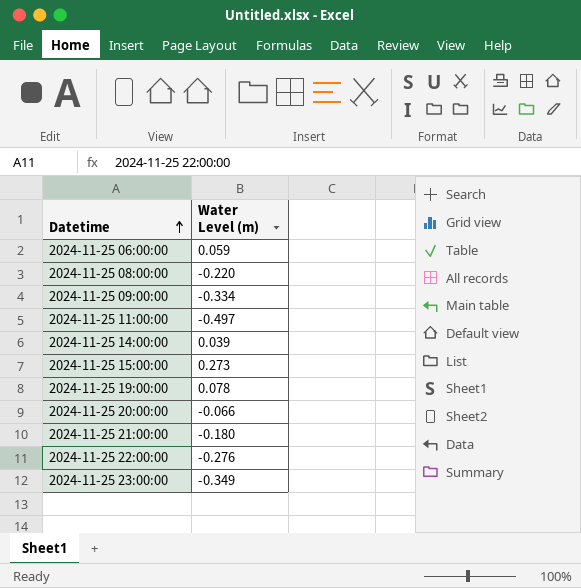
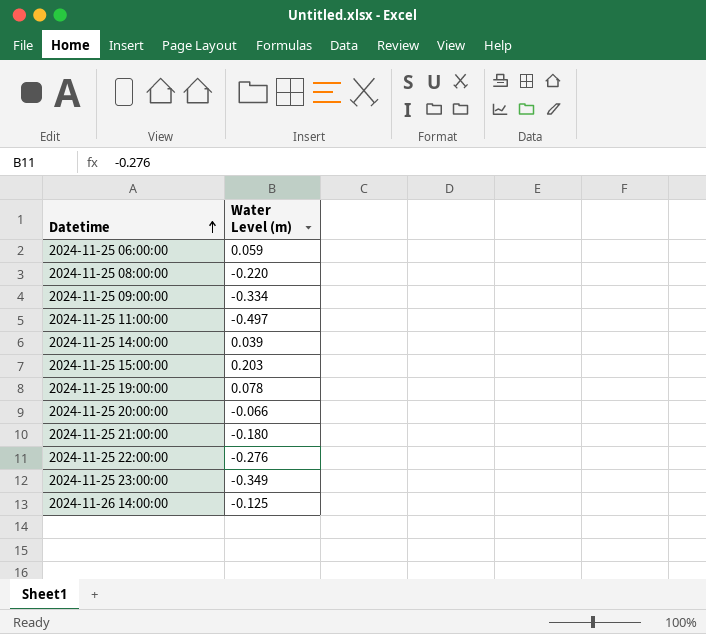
2024-11-25 15:00:00 | Water Level (m): 0.273 -> 0.203
row 2024-11-26 14:00:00: none -> -0.125

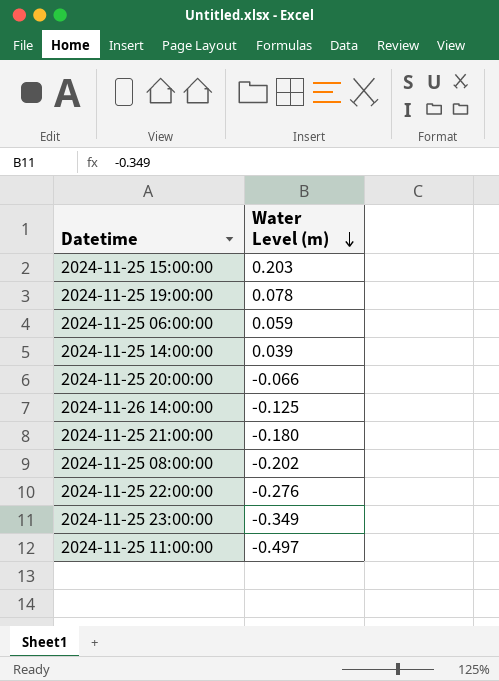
row order: Datetime ascending -> Water Level (m) descending
row 2024-11-25 09:00:00: -0.334 -> none
2024-11-25 08:00:00 | Water Level (m): -0.220 -> -0.202

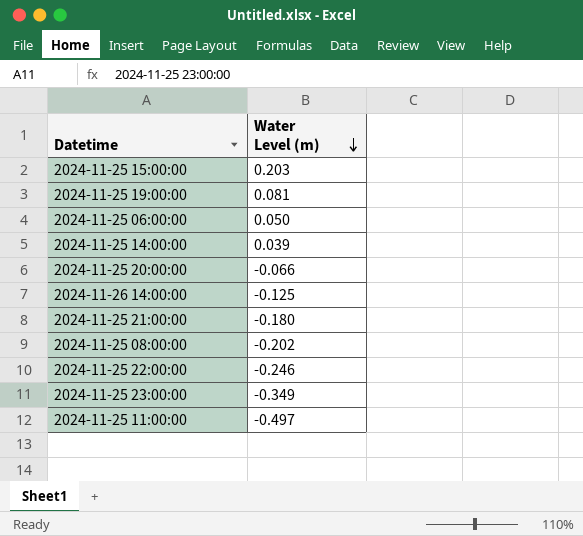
2024-11-25 19:00:00 | Water Level (m): 0.078 -> 0.081
2024-11-25 06:00:00 | Water Level (m): 0.059 -> 0.050
2024-11-25 22:00:00 | Water Level (m): -0.276 -> -0.246

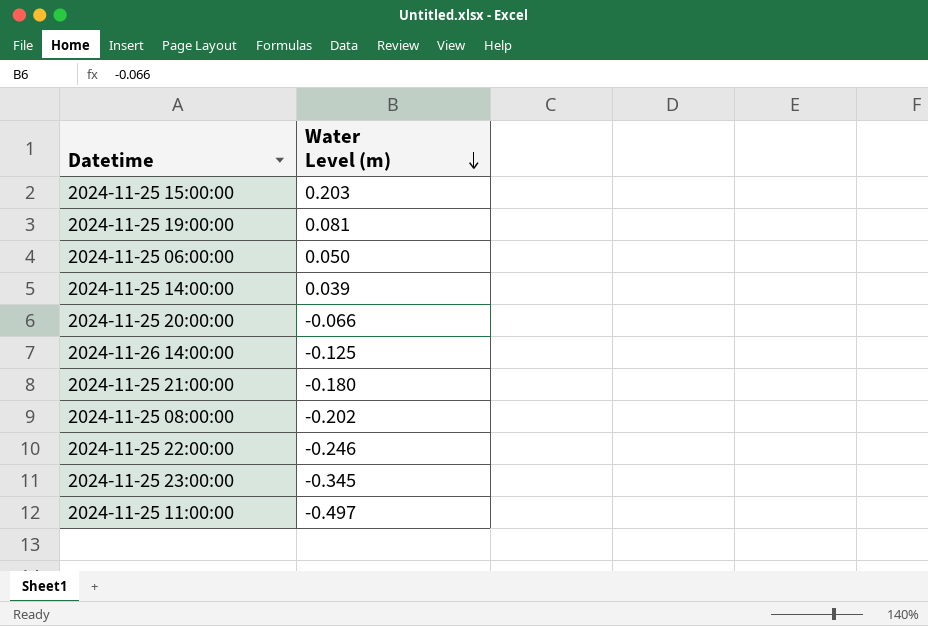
2024-11-25 23:00:00 | Water Level (m): -0.349 -> -0.345

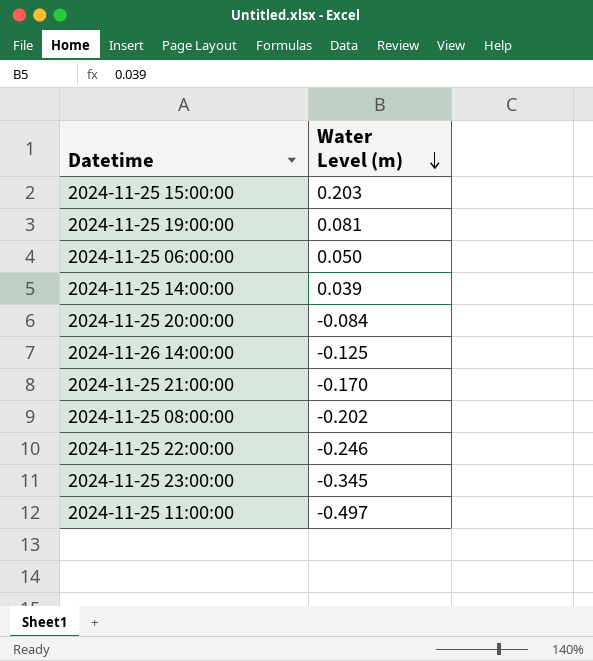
2024-11-25 20:00:00 | Water Level (m): -0.066 -> -0.084
2024-11-25 21:00:00 | Water Level (m): -0.180 -> -0.170

